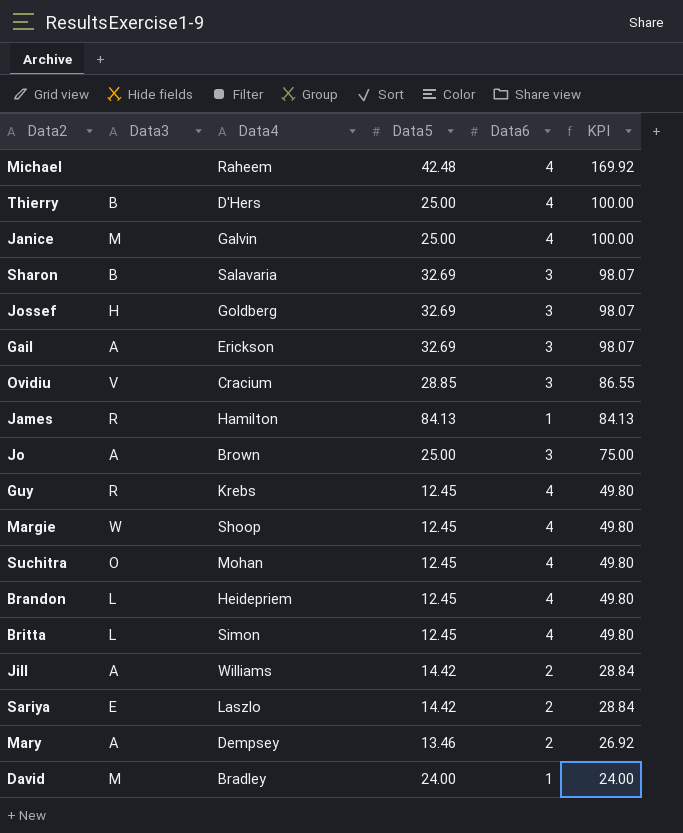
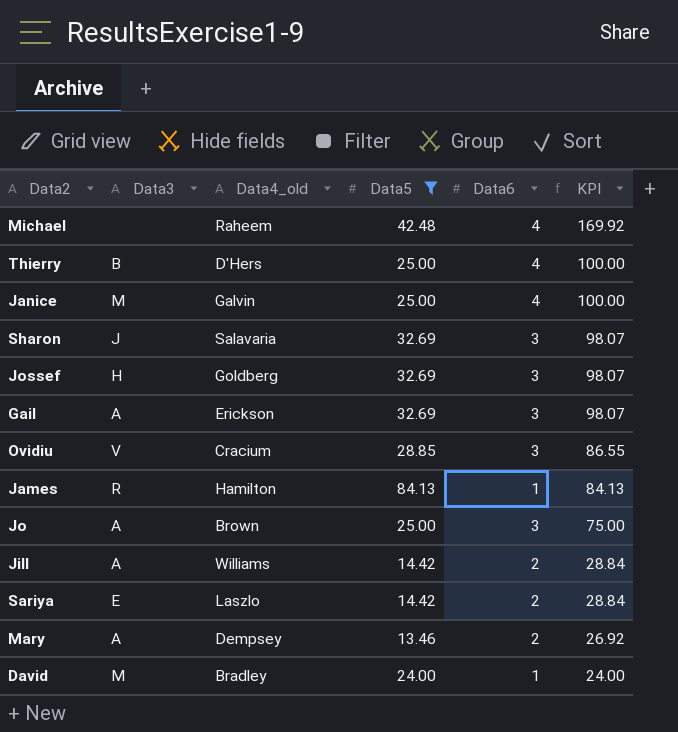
filter: none -> Data5 != 12.45
column name: Data4 -> Data4_old
Sharon | Data3: B -> J

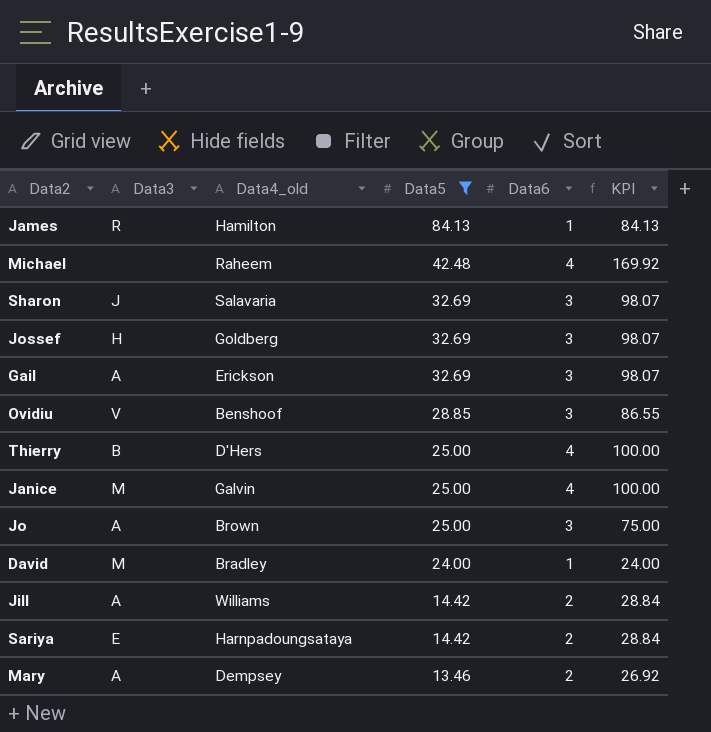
row order: KPI descending -> Data5 descending
Ovidiu | Data4_old: Cracium -> Benshoof
Sariya | Data4_old: Laszlo -> Harnpadoungsataya

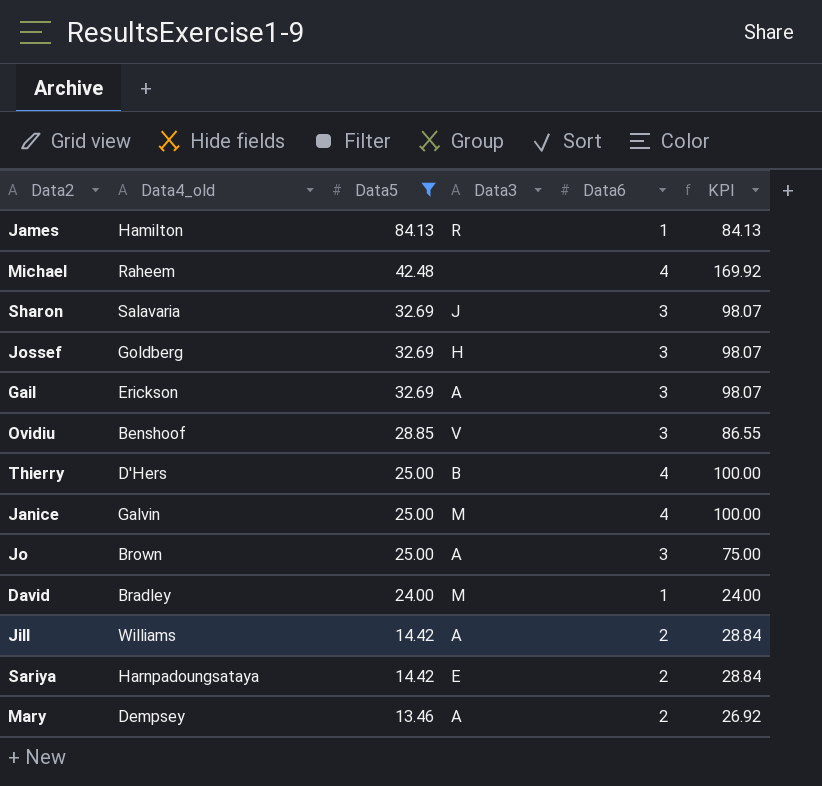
column Data3 | position: 2 -> 4

